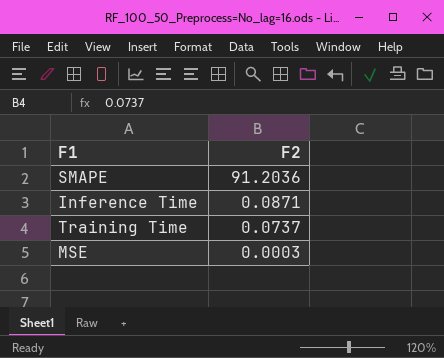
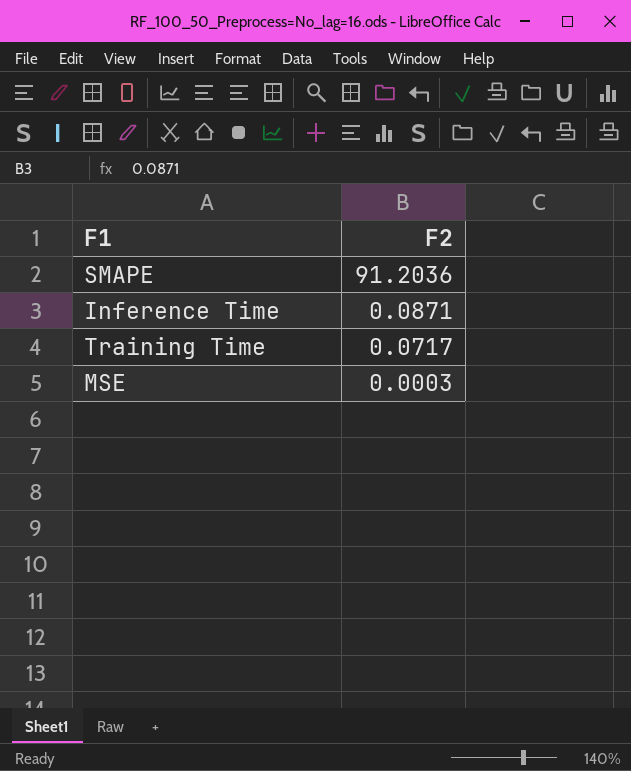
Training Time | F2: 0.0737 -> 0.0717

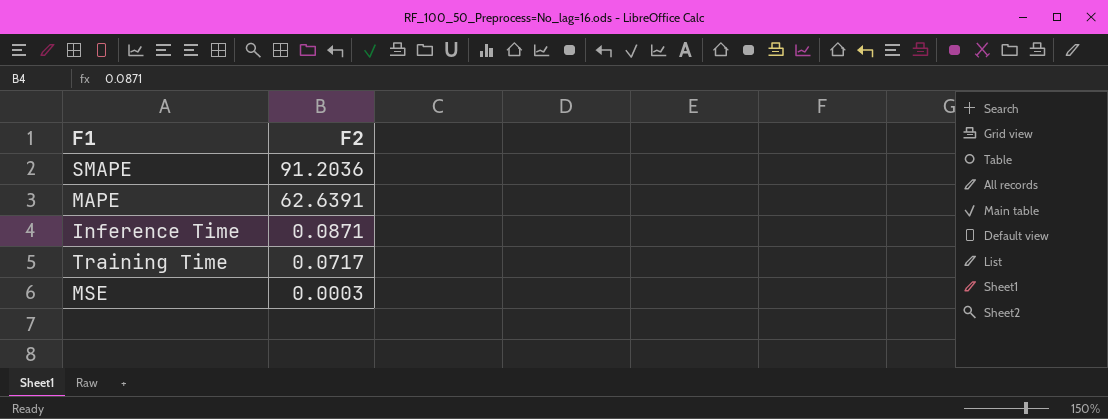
row MAPE: none -> 62.6391

